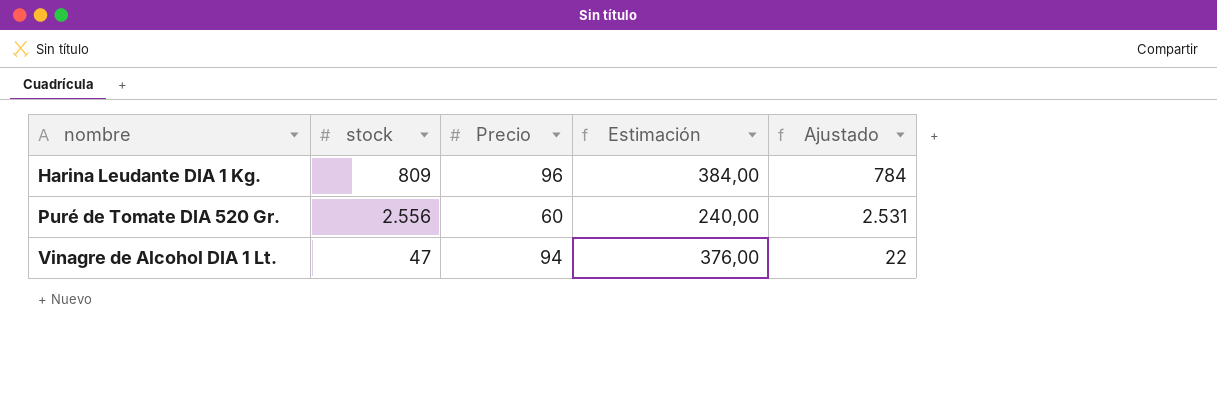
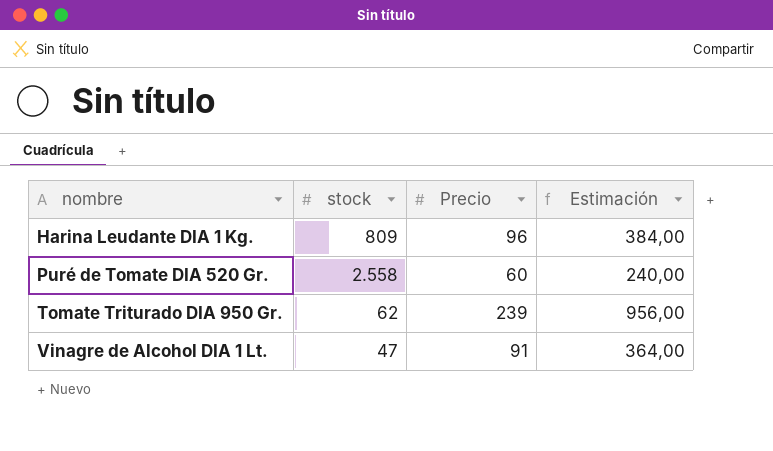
column Ajustado | formula: [stock] - 25 -> none
Puré de Tomate DIA 520 Gr. | stock: 2.556 -> 2.558
row Tomate Triturado DIA 950 Gr.: none -> 62 | 239 | 956,00
Vinagre de Alcohol DIA 1 Lt. | Precio: 94 -> 91
Vinagre de Alcohol DIA 1 Lt. | Estimación: 376,00 -> 364,00

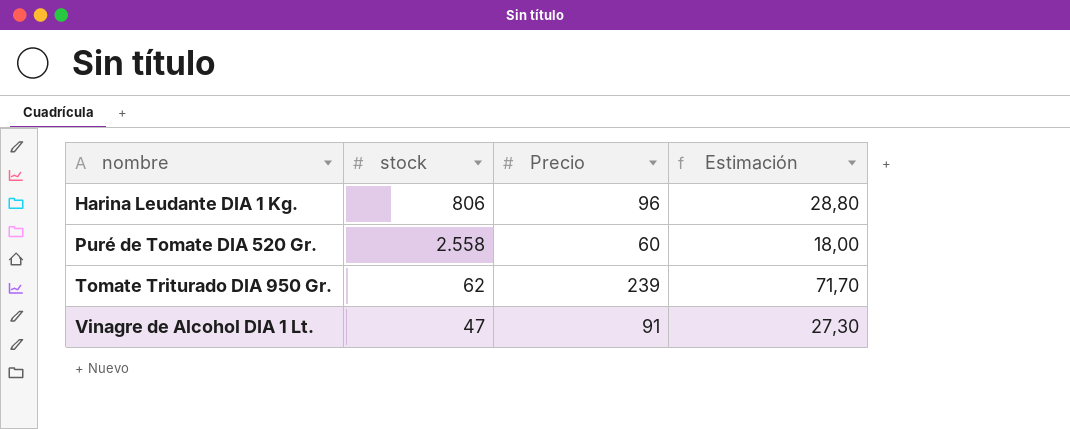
column Estimación | formula: [Precio] * 4 -> [Precio] * 0,3
Harina Leudante DIA 1 Kg. | stock: 809 -> 806

